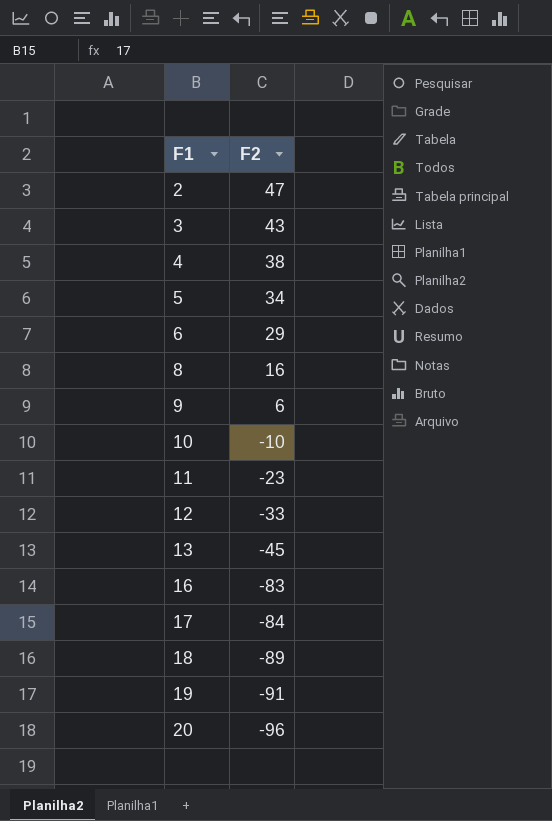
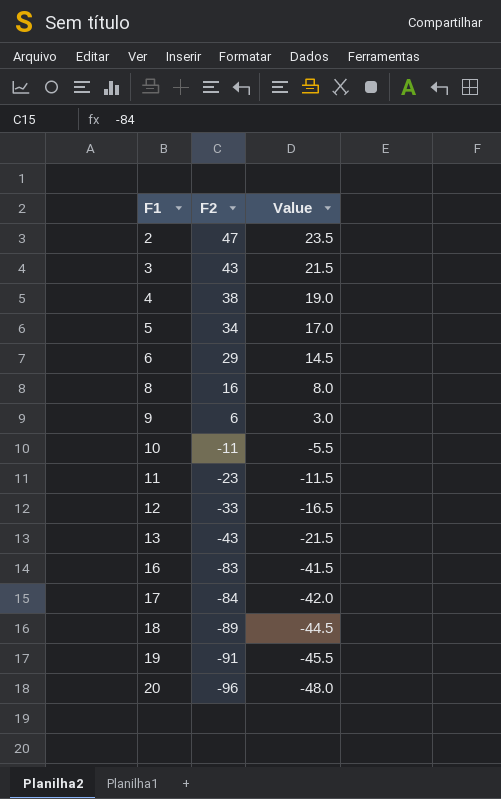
column Value | formula: none -> [F2] * 0.5
10 | F2: -10 -> -11
13 | F2: -45 -> -43

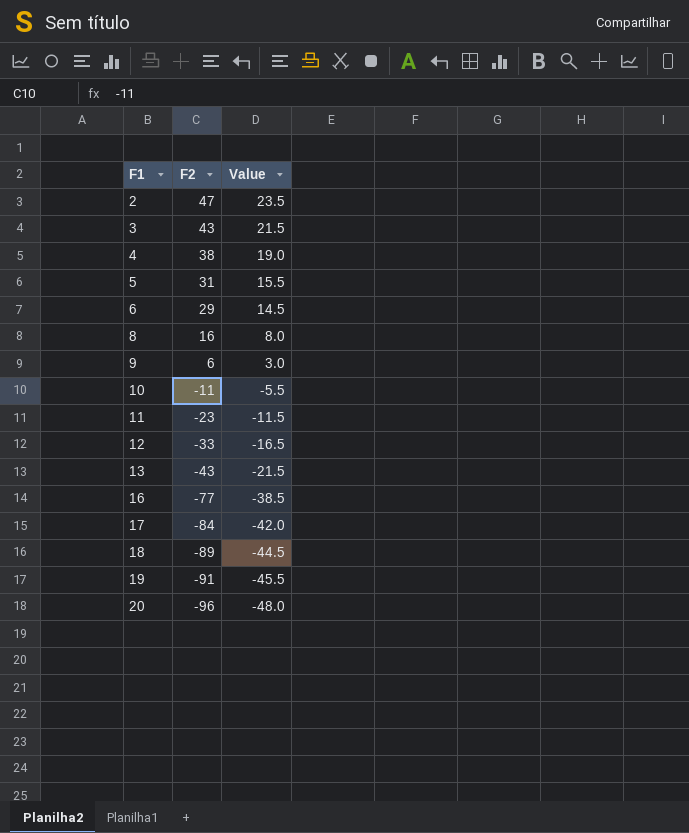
5 | F2: 34 -> 31
5 | Value: 17.0 -> 15.5
16 | F2: -83 -> -77
16 | Value: -41.5 -> -38.5

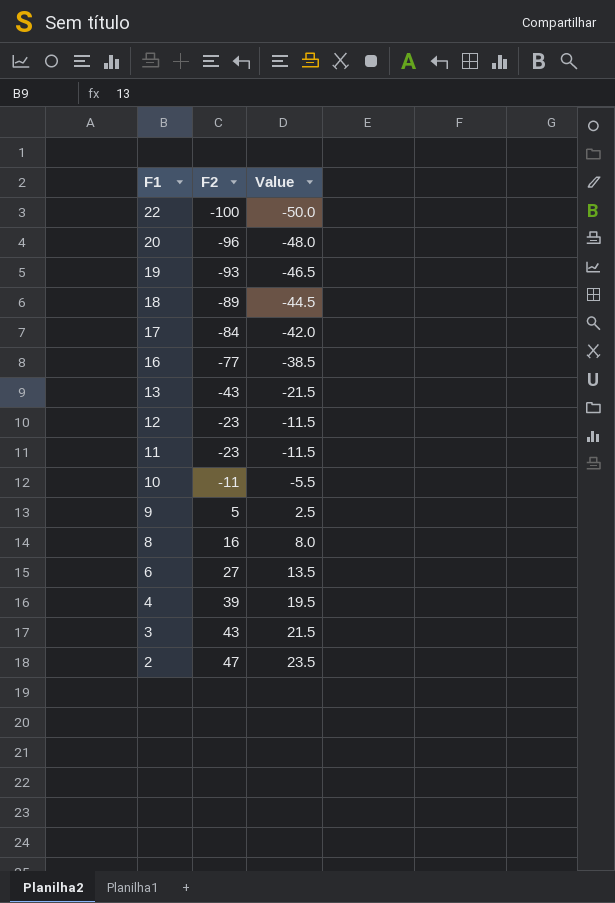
row order: F1 ascending -> F1 descending
row 5: 31 | 15.5 -> none
row 22: none -> -100 | -50.0
19 | F2: -91 -> -93
19 | Value: -45.5 -> -46.5
12 | F2: -33 -> -23
12 | Value: -16.5 -> -11.5
9 | F2: 6 -> 5
9 | Value: 3.0 -> 2.5
6 | F2: 29 -> 27
6 | Value: 14.5 -> 13.5
4 | F2: 38 -> 39
4 | Value: 19.0 -> 19.5

